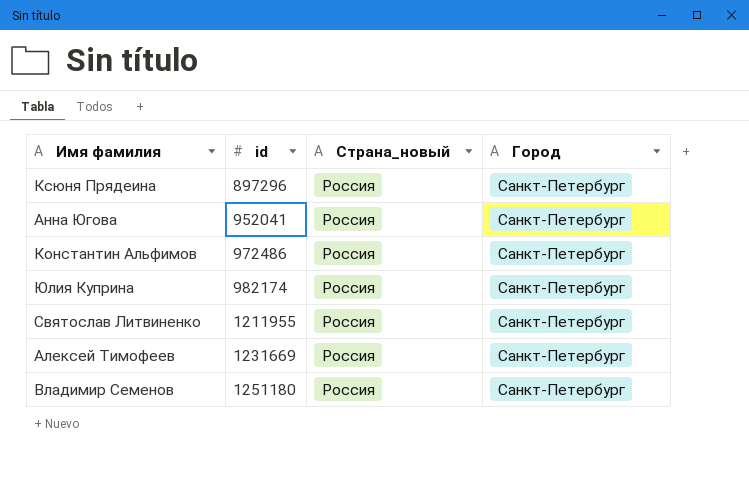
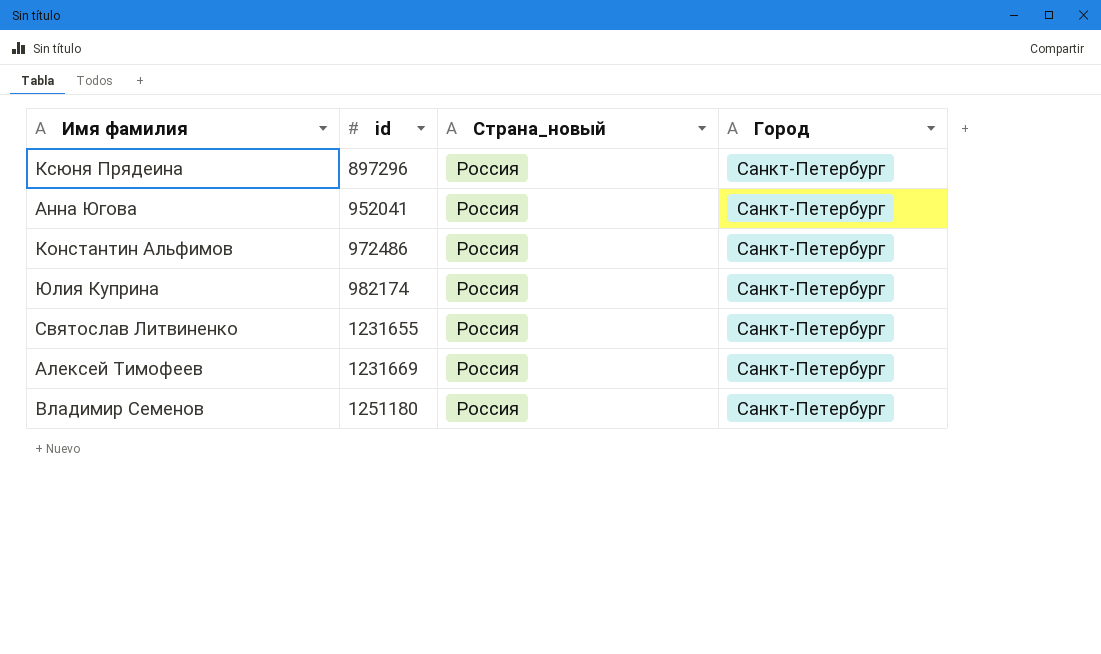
Святослав Литвиненко | id: 1211955 -> 1231655

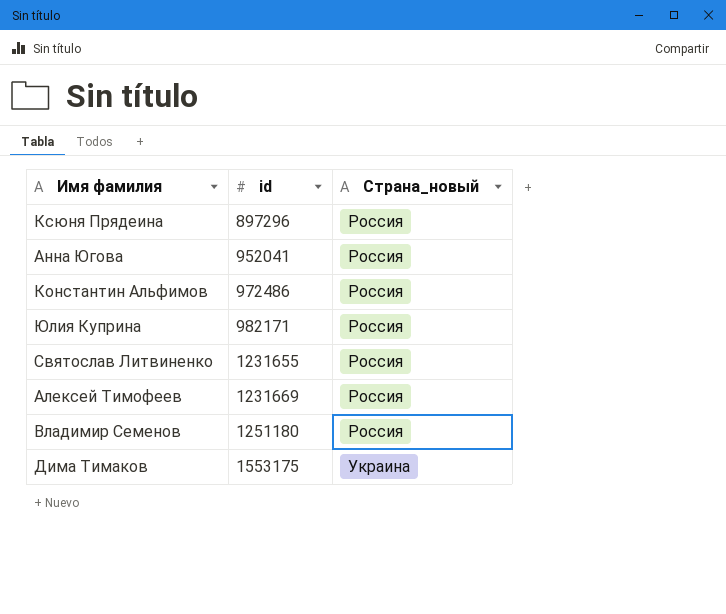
column Город | position: 4 -> none
Юлия Куприна | id: 982174 -> 982171
row Дима Тимаков: none -> 1553175 | Украина

